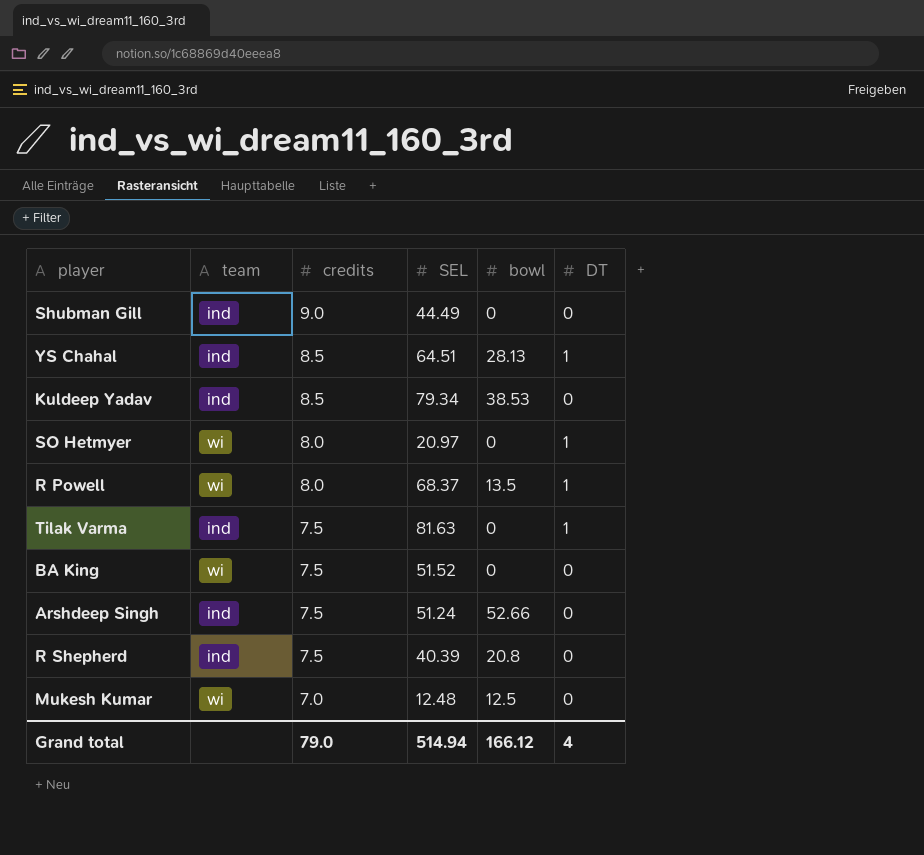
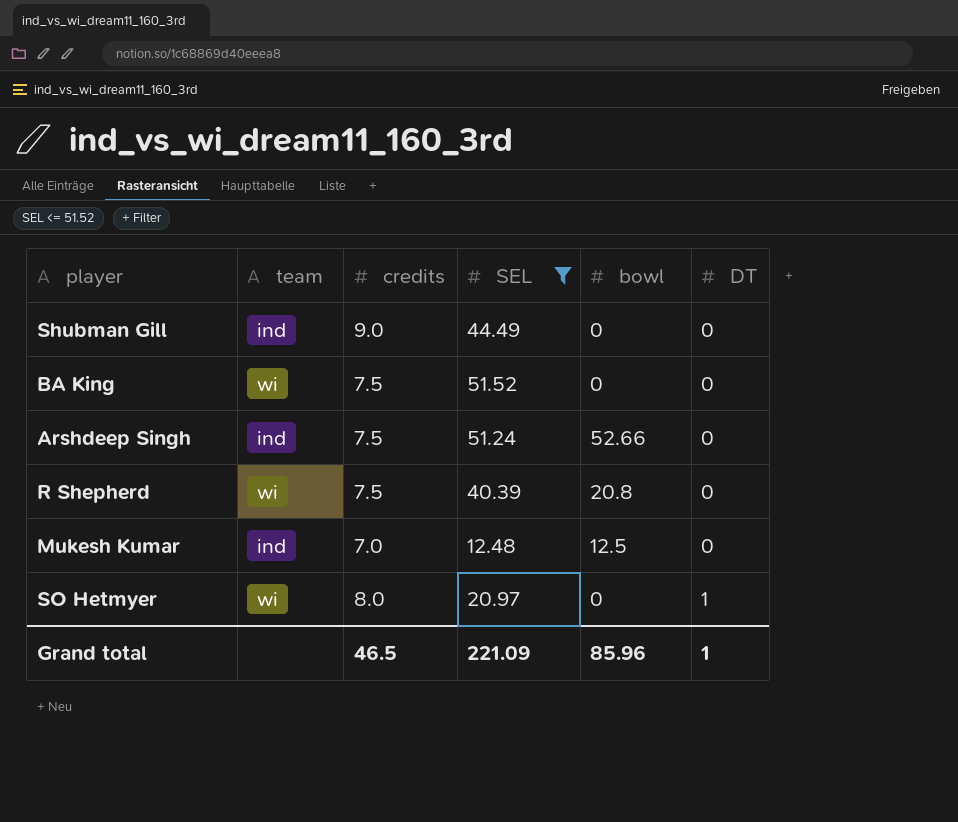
filter: none -> SEL <= 51.52
row order: credits descending -> DT ascending
R Shepherd | team: ind -> wi
Mukesh Kumar | team: wi -> ind
Grand total | credits: 79.0 -> 46.5
Grand total | SEL: 514.94 -> 221.09
Grand total | bowl: 166.12 -> 85.96
Grand total | DT: 4 -> 1

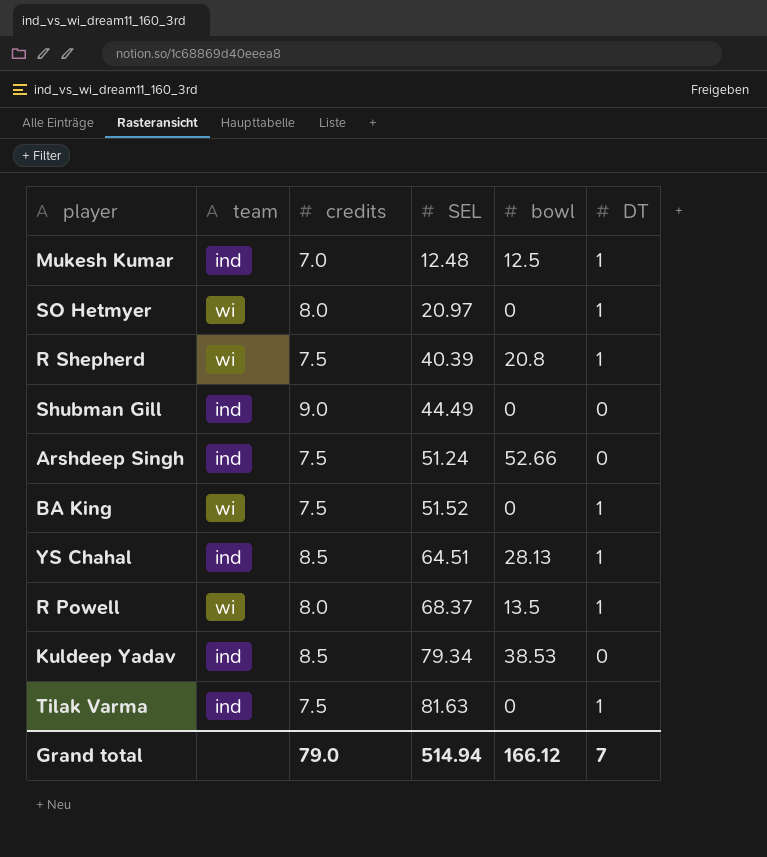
filter: SEL <= 51.52 -> none
row order: DT ascending -> SEL ascending
Mukesh Kumar | DT: 0 -> 1
R Shepherd | DT: 0 -> 1
BA King | DT: 0 -> 1
Grand total | credits: 46.5 -> 79.0
Grand total | SEL: 221.09 -> 514.94
Grand total | bowl: 85.96 -> 166.12
Grand total | DT: 1 -> 7

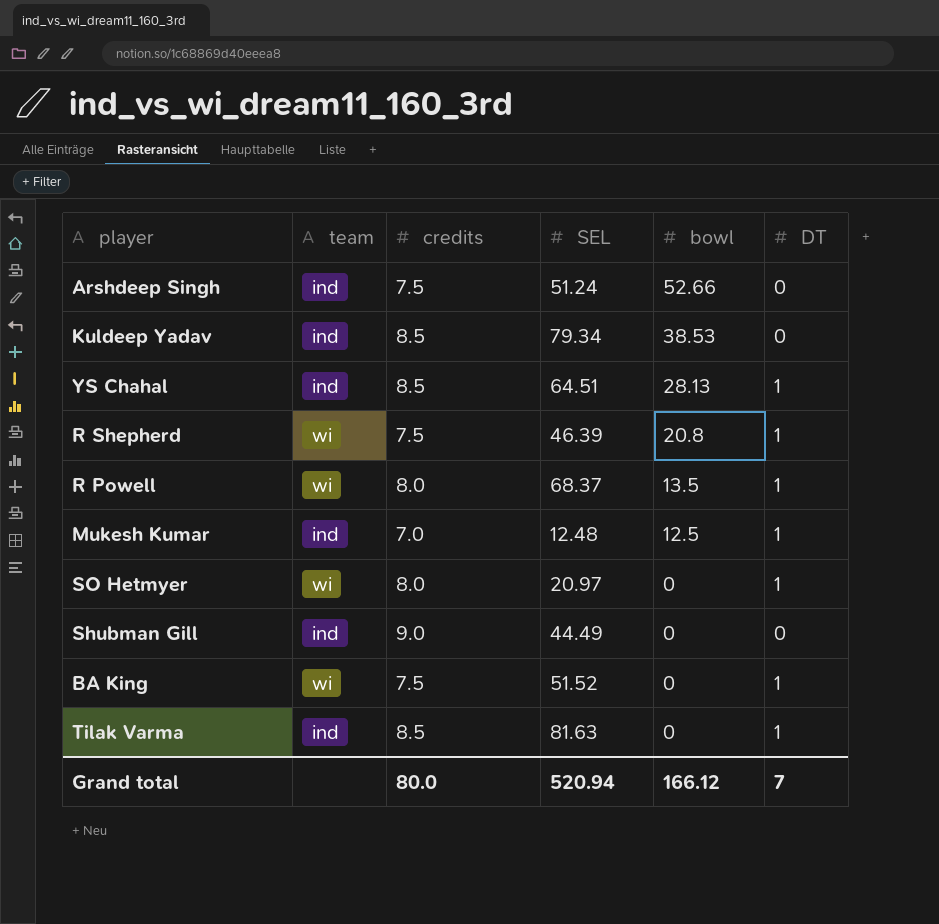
row order: SEL ascending -> bowl descending
R Shepherd | SEL: 40.39 -> 46.39
Tilak Varma | credits: 7.5 -> 8.5
Grand total | credits: 79.0 -> 80.0
Grand total | SEL: 514.94 -> 520.94

